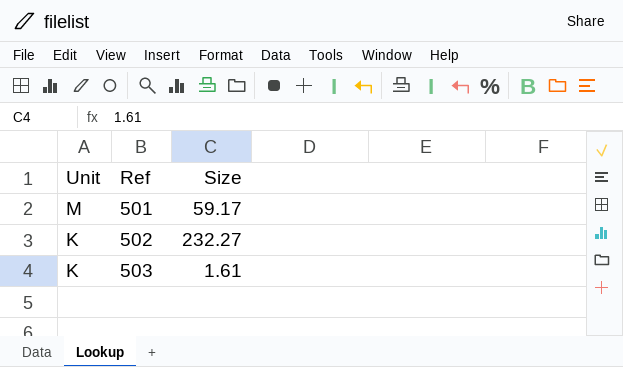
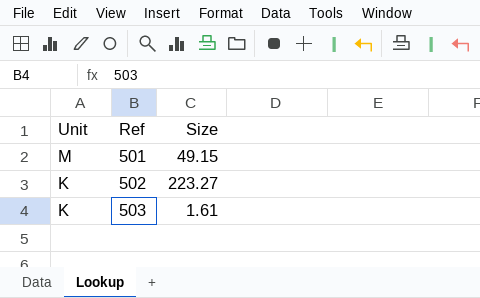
501 | Size: 59.17 -> 49.15
502 | Size: 232.27 -> 223.27

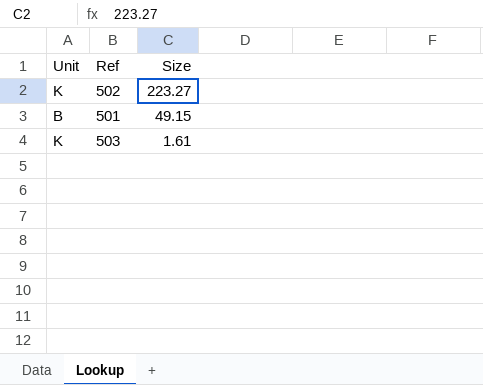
row order: Unit descending -> Size descending
501 | Unit: M -> B

